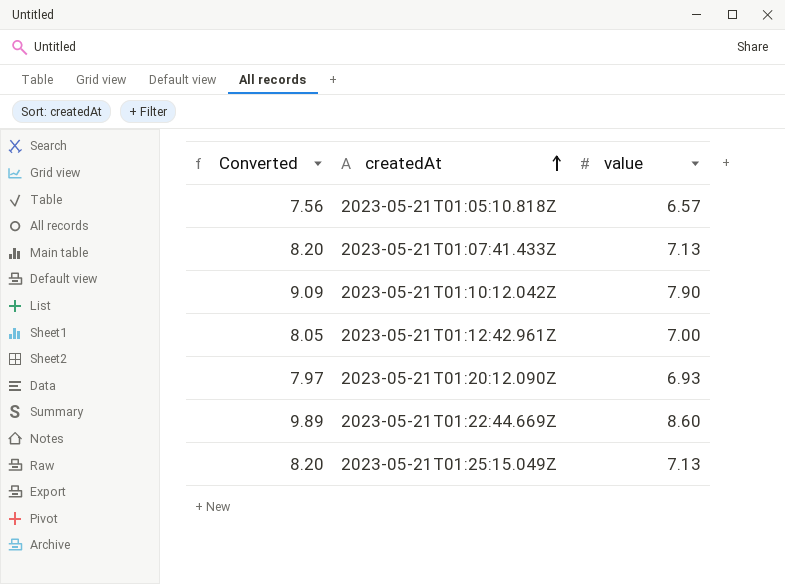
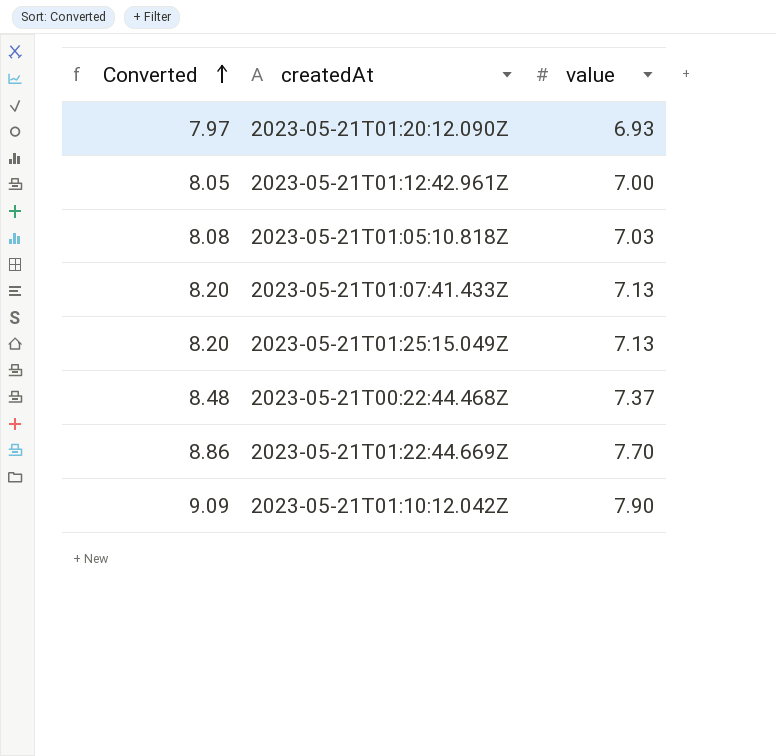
row order: createdAt ascending -> Converted ascending
2023-05-21T01:05:10.818Z | Converted: 7.56 -> 8.08
2023-05-21T01:05:10.818Z | value: 6.57 -> 7.03
row 2023-05-21T00:22:44.468Z: none -> 8.48 | 7.37
2023-05-21T01:22:44.669Z | Converted: 9.89 -> 8.86
2023-05-21T01:22:44.669Z | value: 8.60 -> 7.70

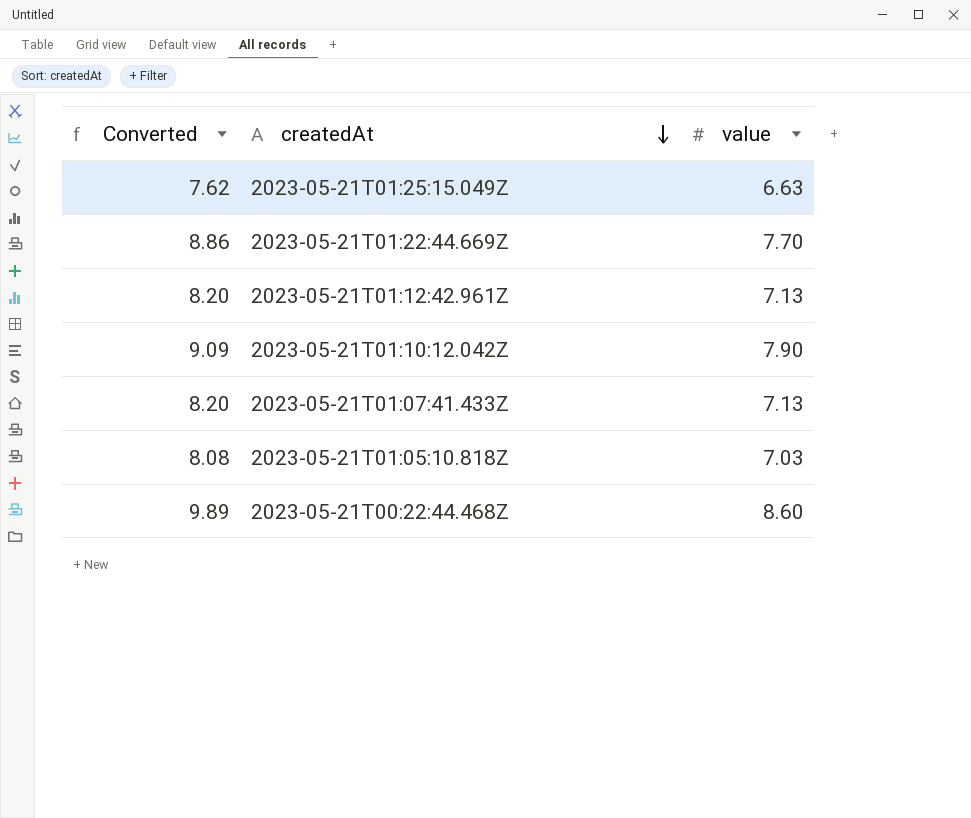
row order: Converted ascending -> createdAt descending
row 2023-05-21T01:20:12.090Z: 7.97 | 6.93 -> none
2023-05-21T01:25:15.049Z | Converted: 8.20 -> 7.62
2023-05-21T01:25:15.049Z | value: 7.13 -> 6.63
2023-05-21T01:12:42.961Z | Converted: 8.05 -> 8.20
2023-05-21T01:12:42.961Z | value: 7.00 -> 7.13
2023-05-21T00:22:44.468Z | Converted: 8.48 -> 9.89
2023-05-21T00:22:44.468Z | value: 7.37 -> 8.60

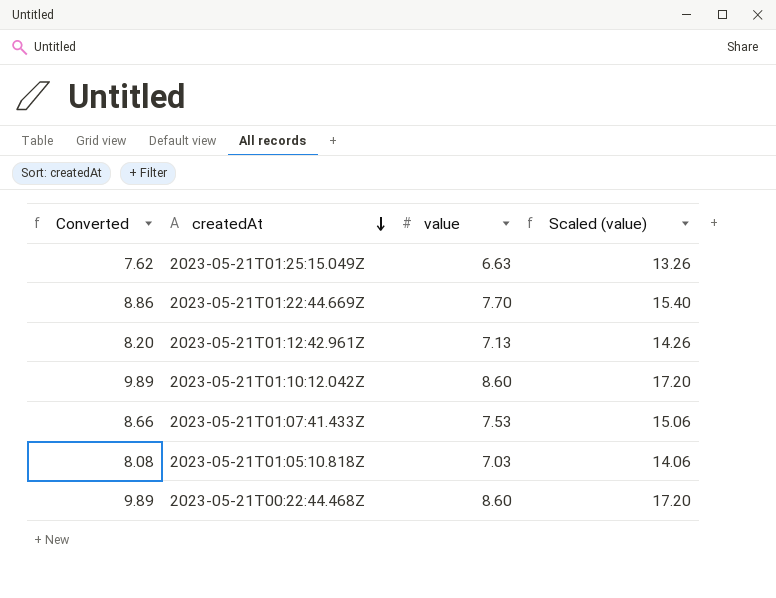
column Scaled (value) | formula: none -> [value] * 2
2023-05-21T01:10:12.042Z | Converted: 9.09 -> 9.89
2023-05-21T01:10:12.042Z | value: 7.90 -> 8.60
2023-05-21T01:07:41.433Z | Converted: 8.20 -> 8.66
2023-05-21T01:07:41.433Z | value: 7.13 -> 7.53

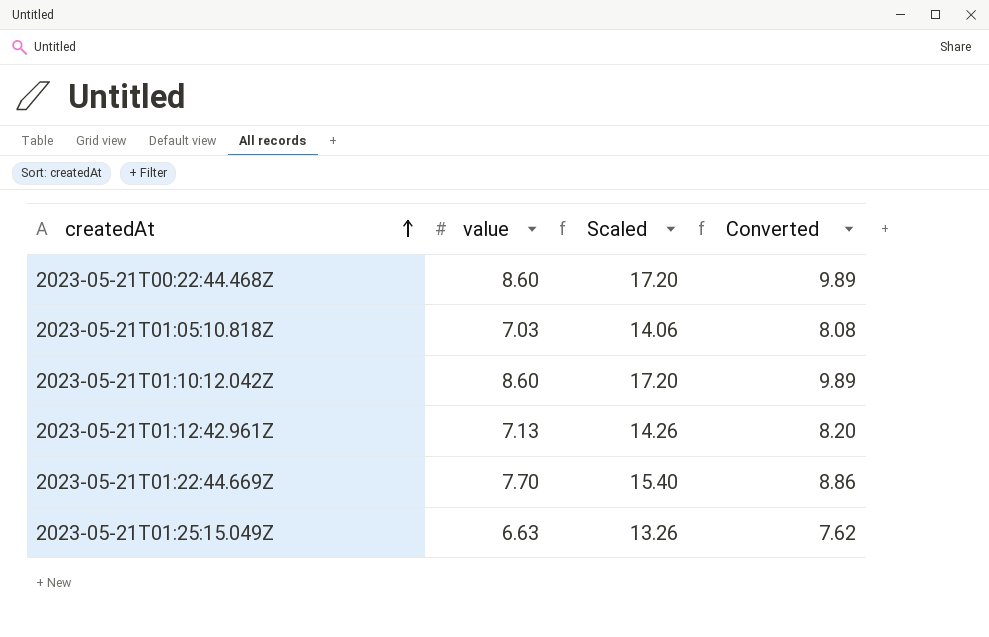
row order: createdAt descending -> createdAt ascending
column name: Scaled (value) -> Scaled
column Converted | position: 1 -> 4
row 2023-05-21T01:07:41.433Z: 8.66 | 7.53 | 15.06 -> none

